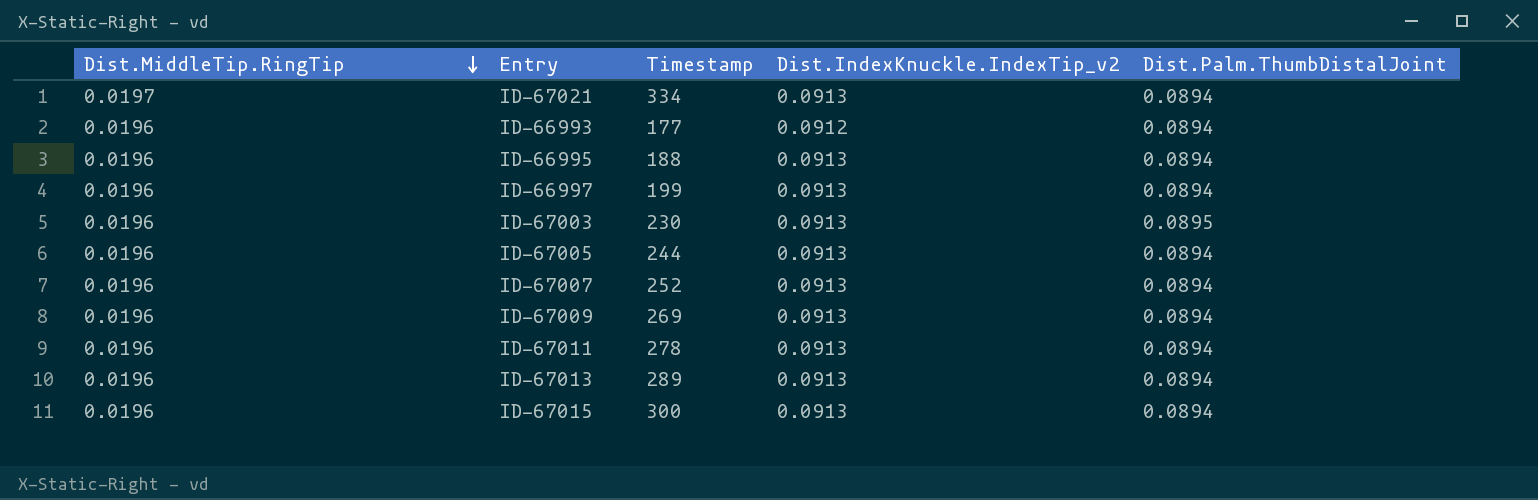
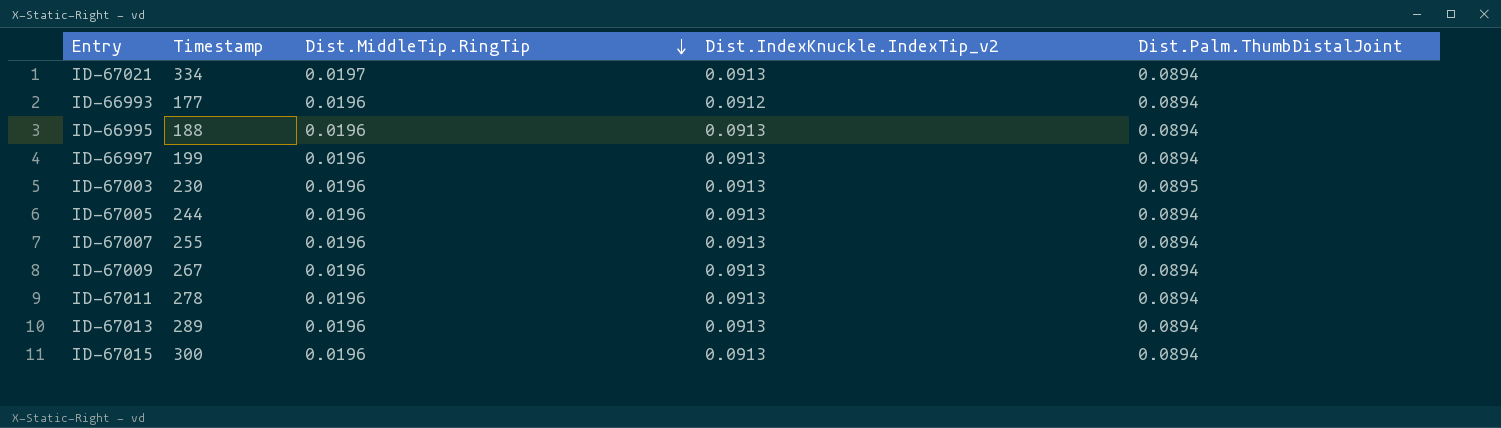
column Dist.MiddleTip.RingTip | position: 1 -> 3
ID-67007 | Timestamp: 252 -> 255
ID-67009 | Timestamp: 269 -> 267

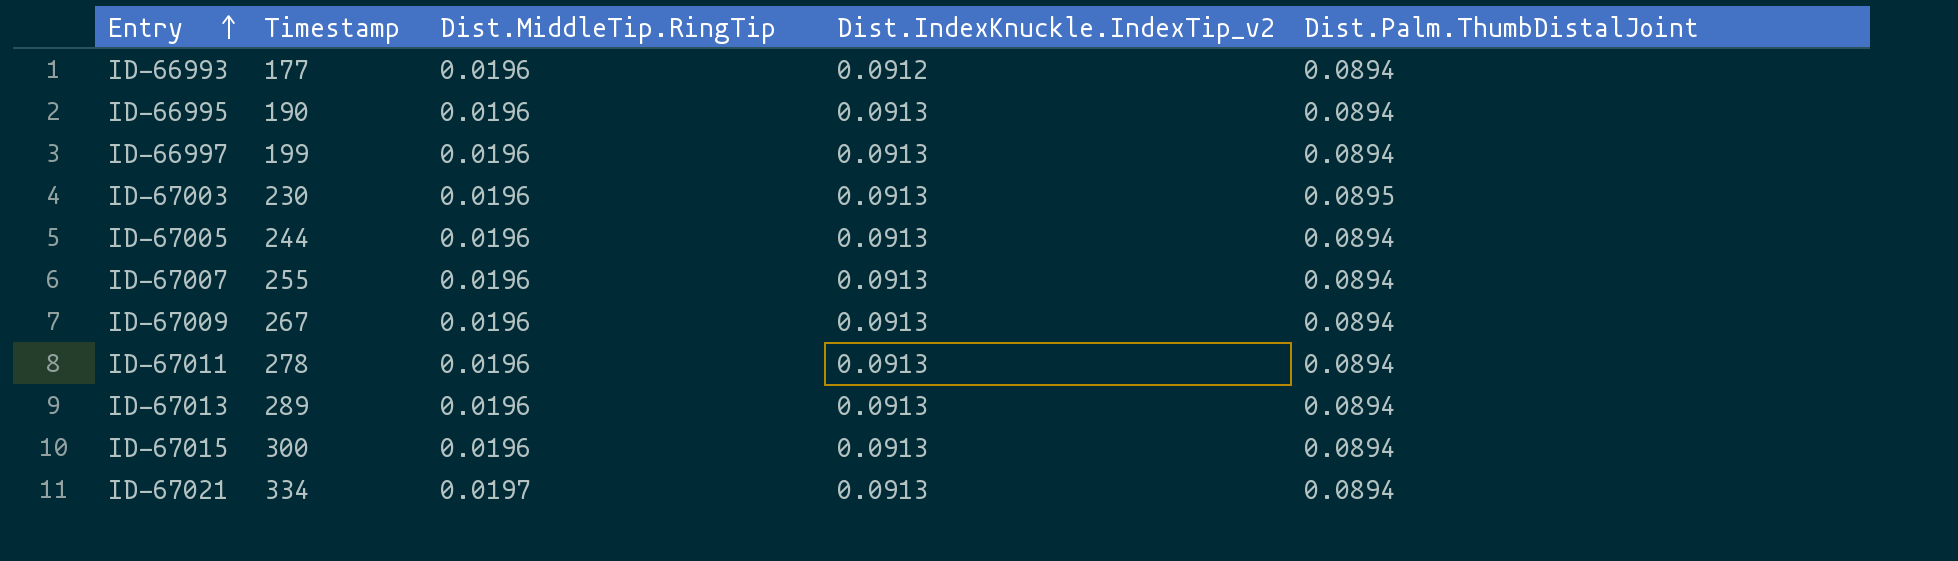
row order: Dist.MiddleTip.RingTip descending -> Entry ascending
ID-66995 | Timestamp: 188 -> 190

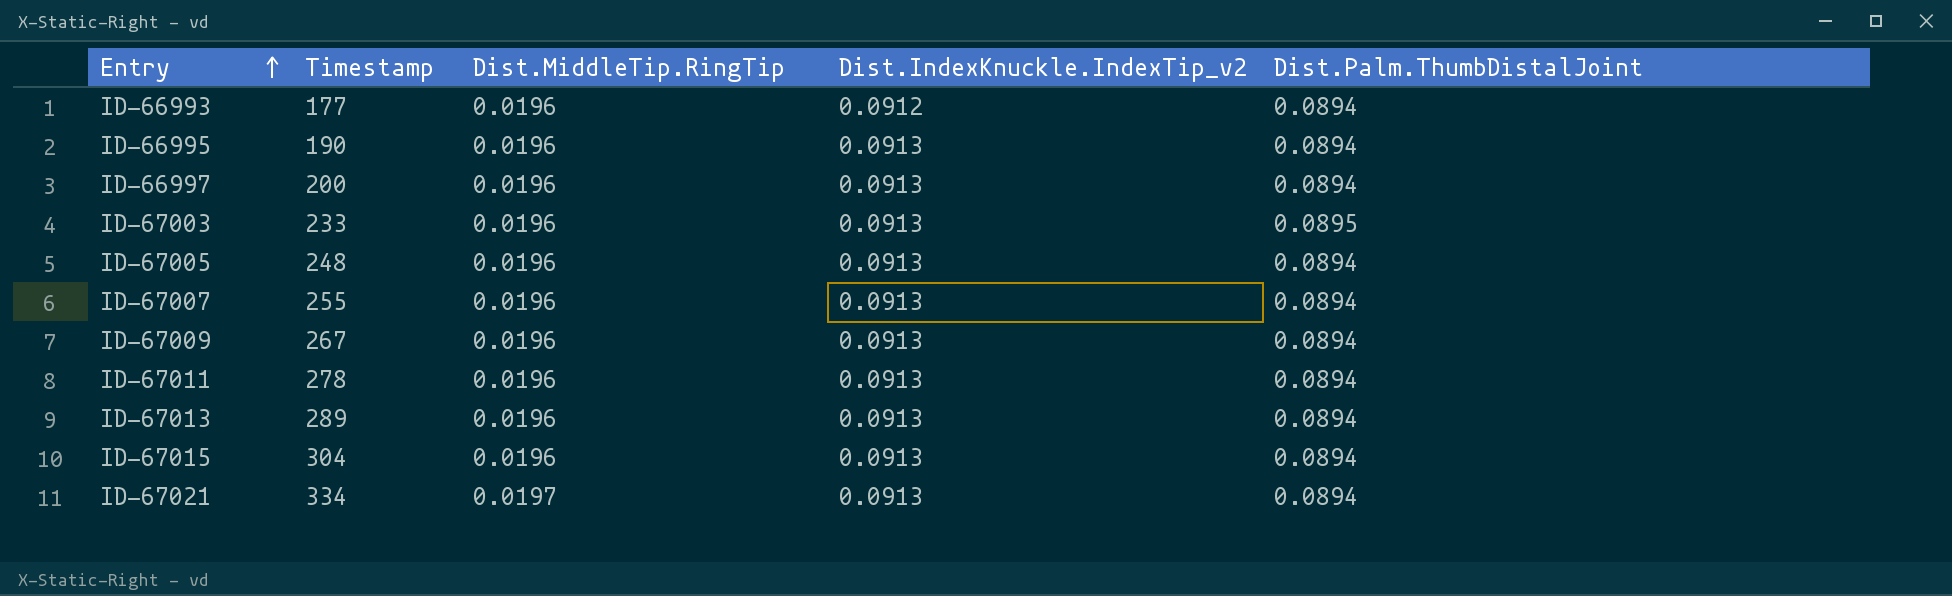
ID-66997 | Timestamp: 199 -> 200
ID-67003 | Timestamp: 230 -> 233
ID-67005 | Timestamp: 244 -> 248
ID-67015 | Timestamp: 300 -> 304

